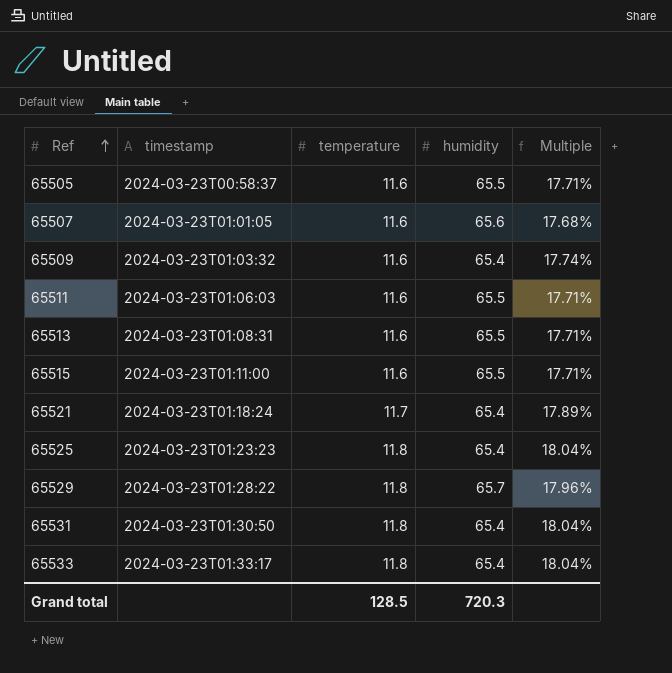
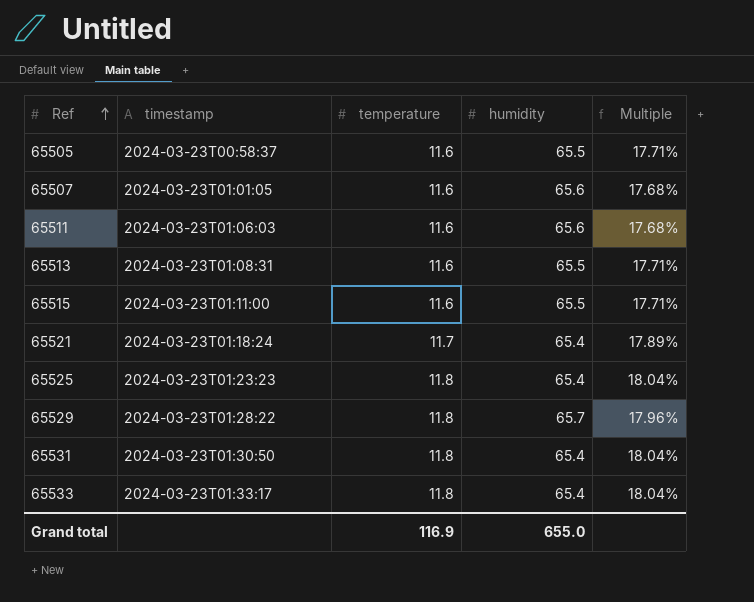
row 65509: 2024-03-23T01:03:32 | 11.6 | 65.4 | 17.74% -> none
65511 | humidity: 65.5 -> 65.6
65511 | Multiple: 17.71% -> 17.68%
Grand total | temperature: 128.5 -> 116.9
Grand total | humidity: 720.3 -> 655.0

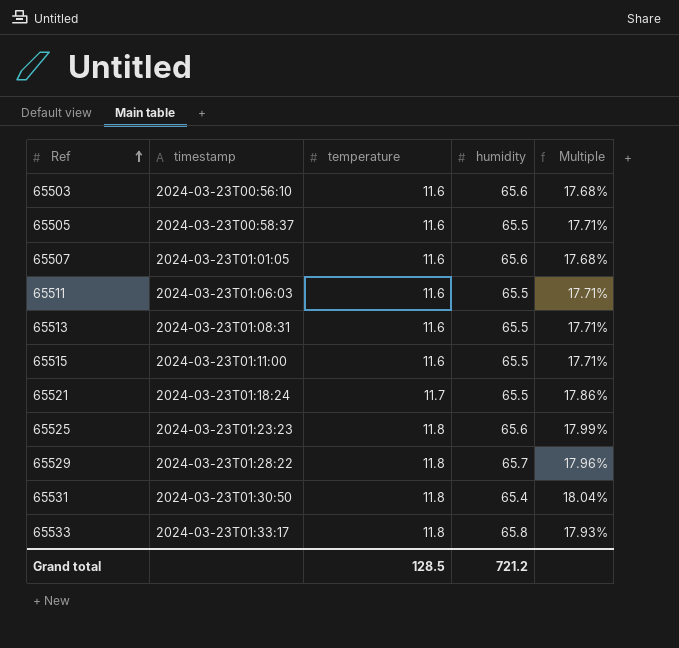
row 65503: none -> 2024-03-23T00:56:10 | 11.6 | 65.6 | 17.68%
65511 | humidity: 65.6 -> 65.5
65511 | Multiple: 17.68% -> 17.71%
65521 | humidity: 65.4 -> 65.5
65521 | Multiple: 17.89% -> 17.86%
65525 | humidity: 65.4 -> 65.6
65525 | Multiple: 18.04% -> 17.99%
65533 | humidity: 65.4 -> 65.8
65533 | Multiple: 18.04% -> 17.93%
Grand total | temperature: 116.9 -> 128.5
Grand total | humidity: 655.0 -> 721.2

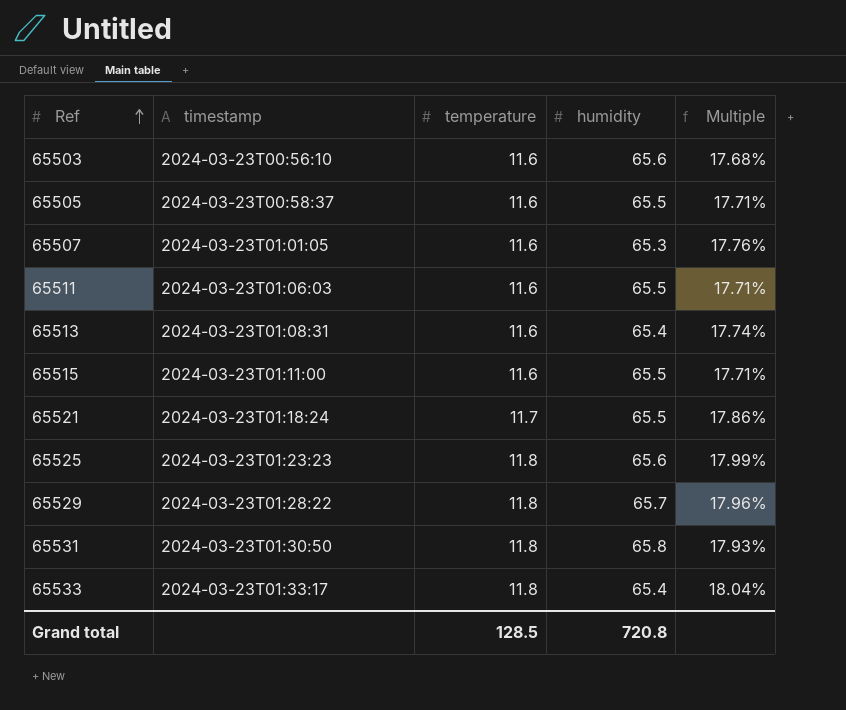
65507 | humidity: 65.6 -> 65.3
65507 | Multiple: 17.68% -> 17.76%
65513 | humidity: 65.5 -> 65.4
65513 | Multiple: 17.71% -> 17.74%
65531 | humidity: 65.4 -> 65.8
65531 | Multiple: 18.04% -> 17.93%
65533 | humidity: 65.8 -> 65.4
65533 | Multiple: 17.93% -> 18.04%
Grand total | humidity: 721.2 -> 720.8

